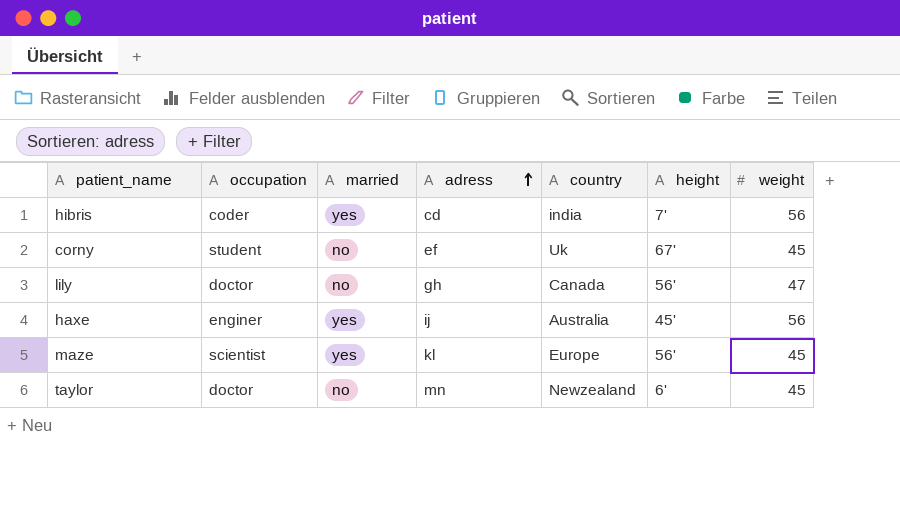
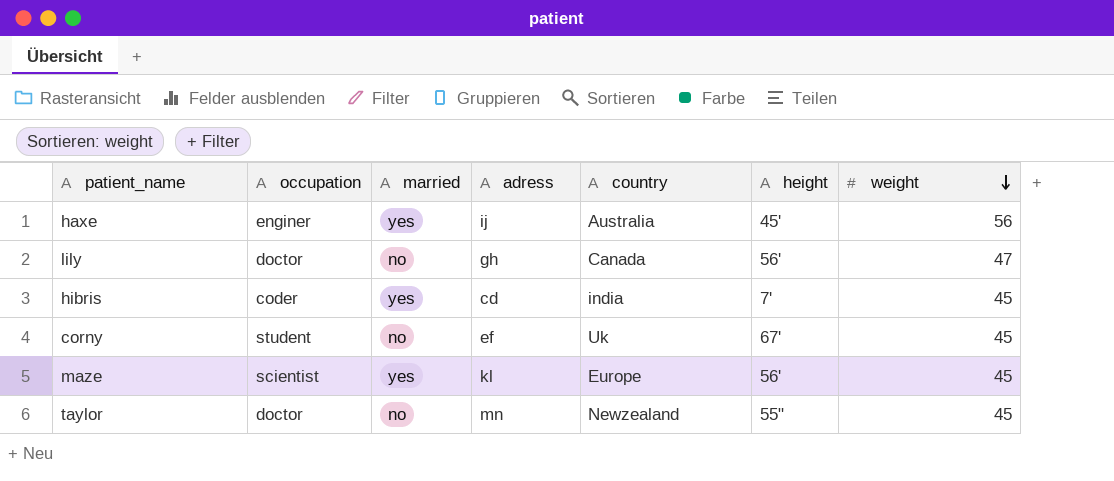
row order: adress ascending -> weight descending
hibris | weight: 56 -> 45
taylor | height: 6' -> 55"

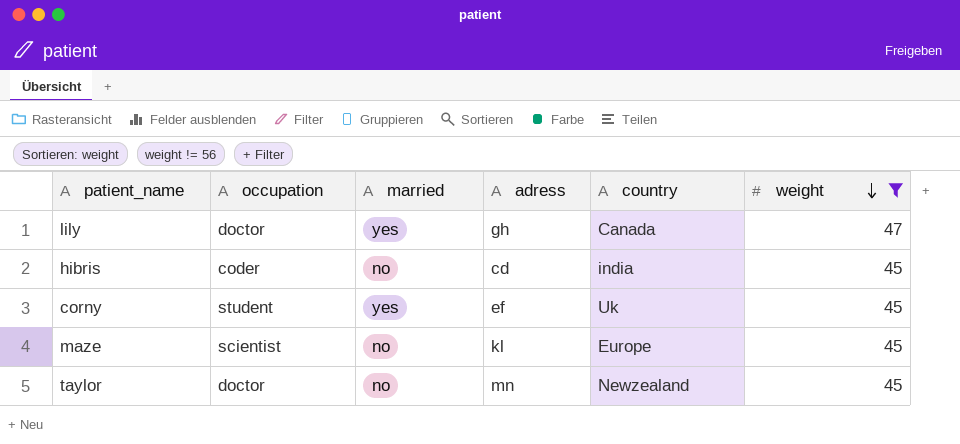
filter: none -> weight != 56
column height | position: 6 -> none
lily | married: no -> yes
hibris | married: yes -> no
corny | married: no -> yes
maze | married: yes -> no

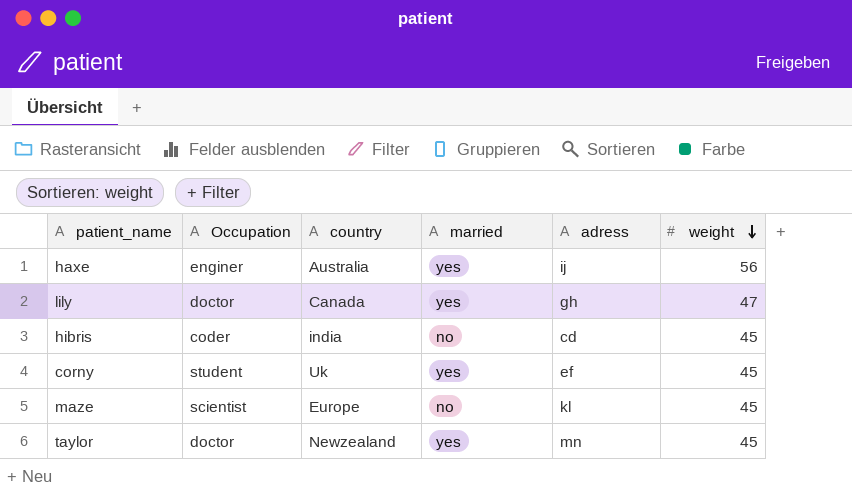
filter: weight != 56 -> none
column name: occupation -> Occupation
column country | position: 5 -> 3
taylor | married: no -> yes

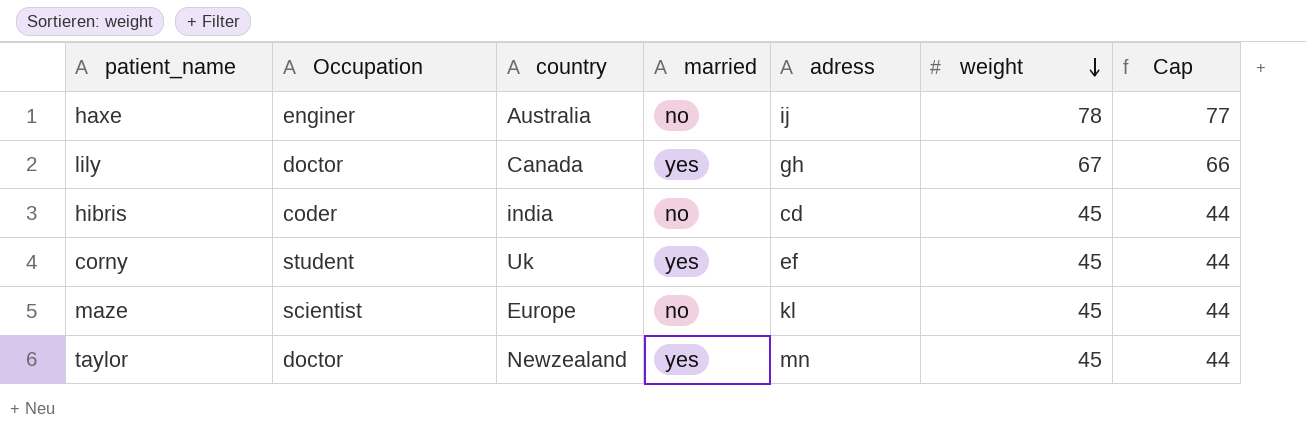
column Cap | formula: none -> [weight] - 1
haxe | married: yes -> no
haxe | weight: 56 -> 78
lily | weight: 47 -> 67

